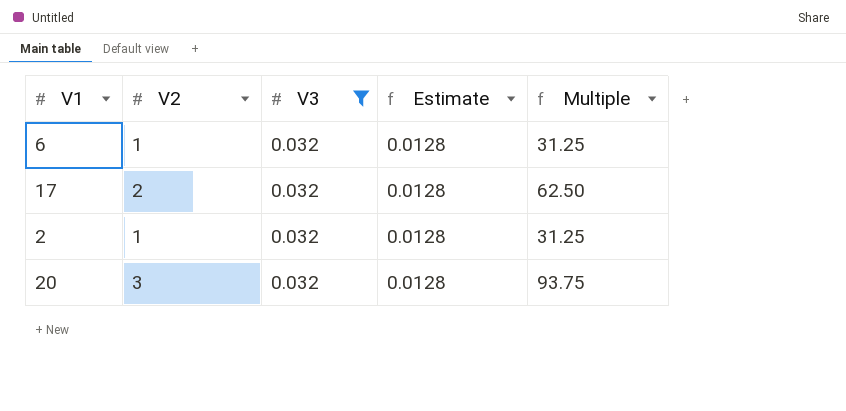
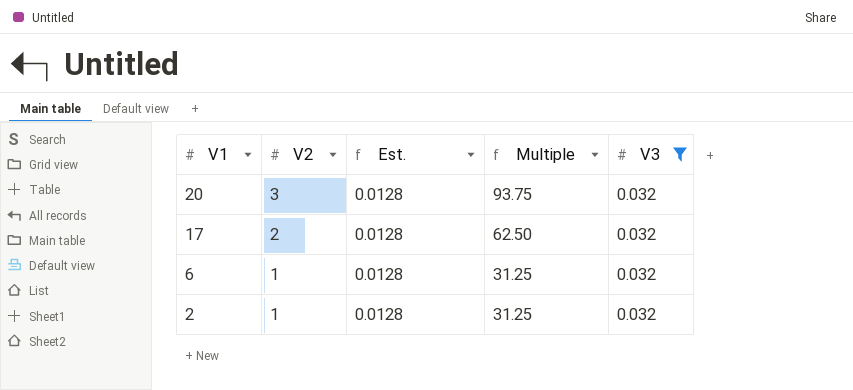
row order: none -> V1 descending
column name: Estimate -> Est.
column V3 | position: 3 -> 5

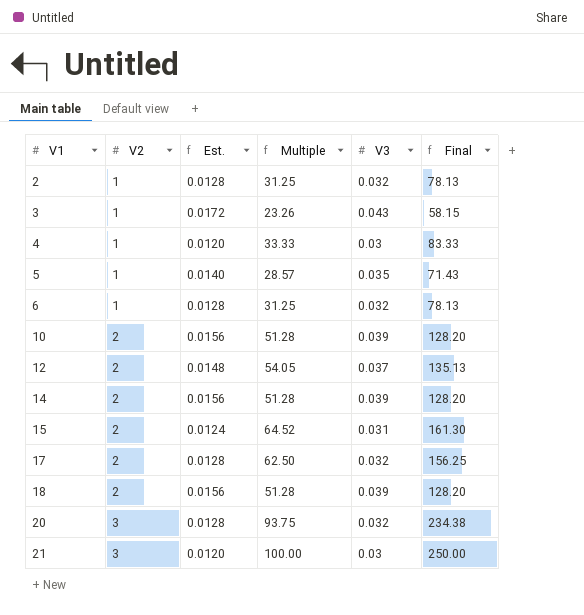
filter: V3 = 0.032 -> none
row order: V1 descending -> V1 ascending
column Final | formula: none -> [Multiple] * 2.5

